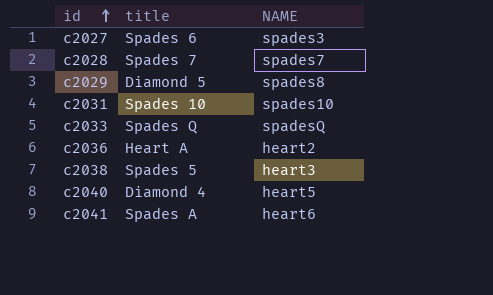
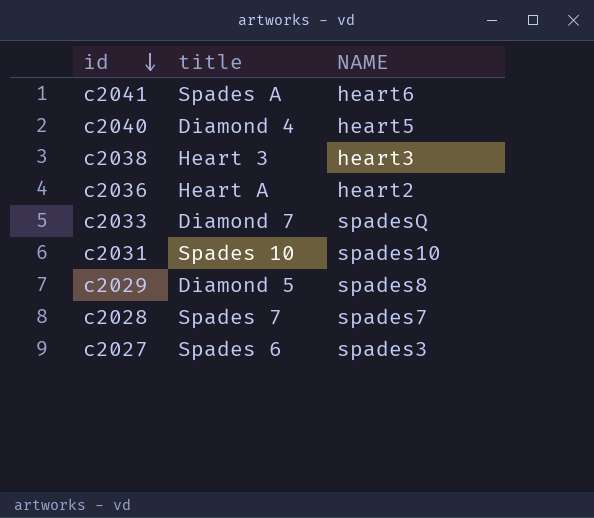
row order: id ascending -> id descending
c2038 | title: Spades 5 -> Heart 3
c2033 | title: Spades Q -> Diamond 7

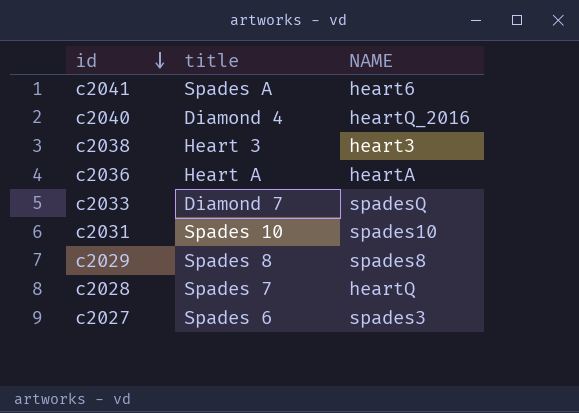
c2040 | NAME: heart5 -> heartQ_2016
c2036 | NAME: heart2 -> heartA
c2029 | title: Diamond 5 -> Spades 8
c2028 | NAME: spades7 -> heartQ

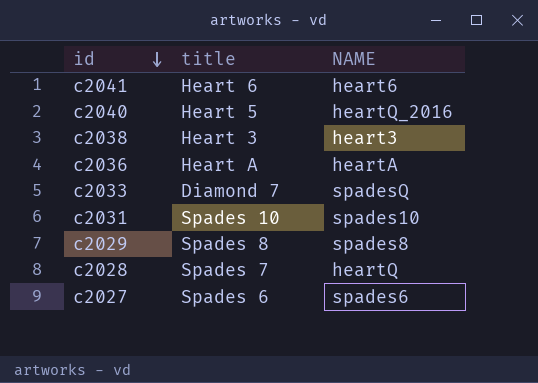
c2041 | title: Spades A -> Heart 6
c2040 | title: Diamond 4 -> Heart 5
c2027 | NAME: spades3 -> spades6

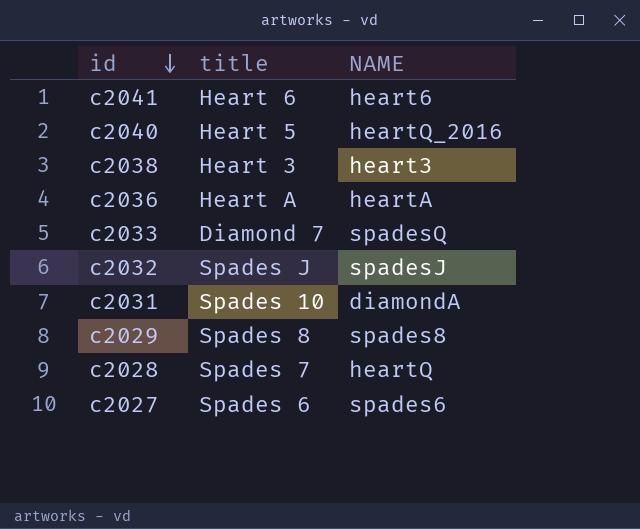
row c2032: none -> Spades J | spadesJ
c2031 | NAME: spades10 -> diamondA

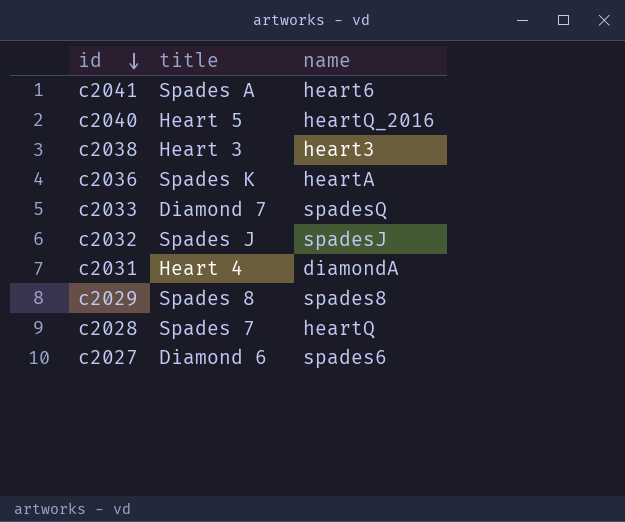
column name: NAME -> name
c2041 | title: Heart 6 -> Spades A
c2036 | title: Heart A -> Spades K
c2031 | title: Spades 10 -> Heart 4
c2027 | title: Spades 6 -> Diamond 6

